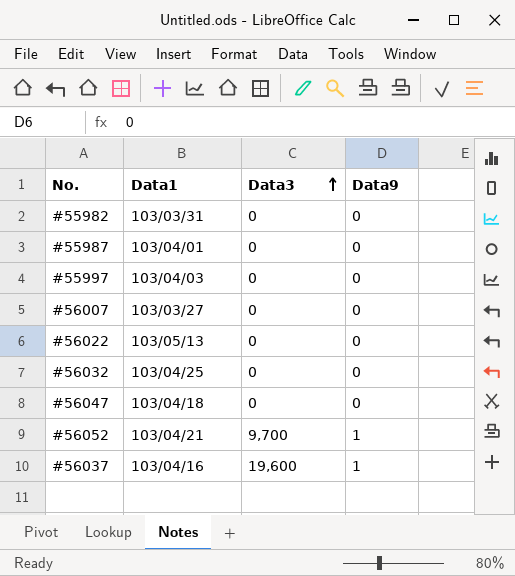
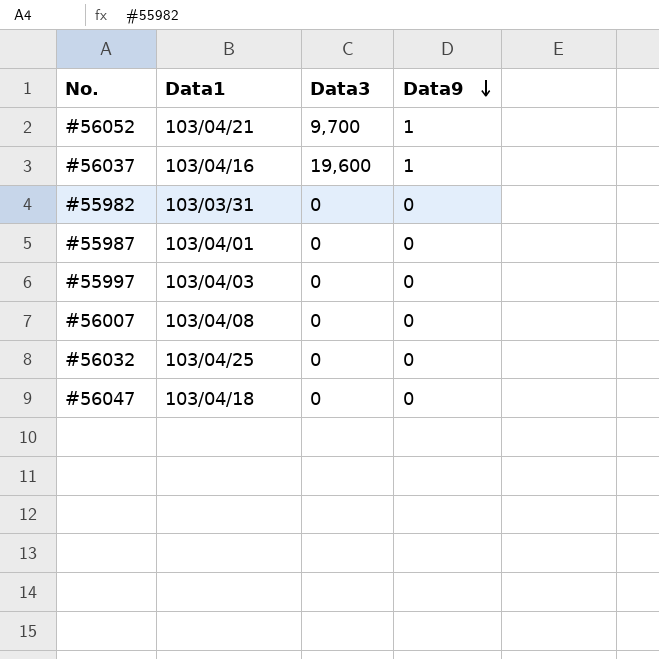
row order: Data3 ascending -> Data9 descending
row #56022: 103/05/13 | 0 | 0 -> none
#56007 | Data1: 103/03/27 -> 103/04/08

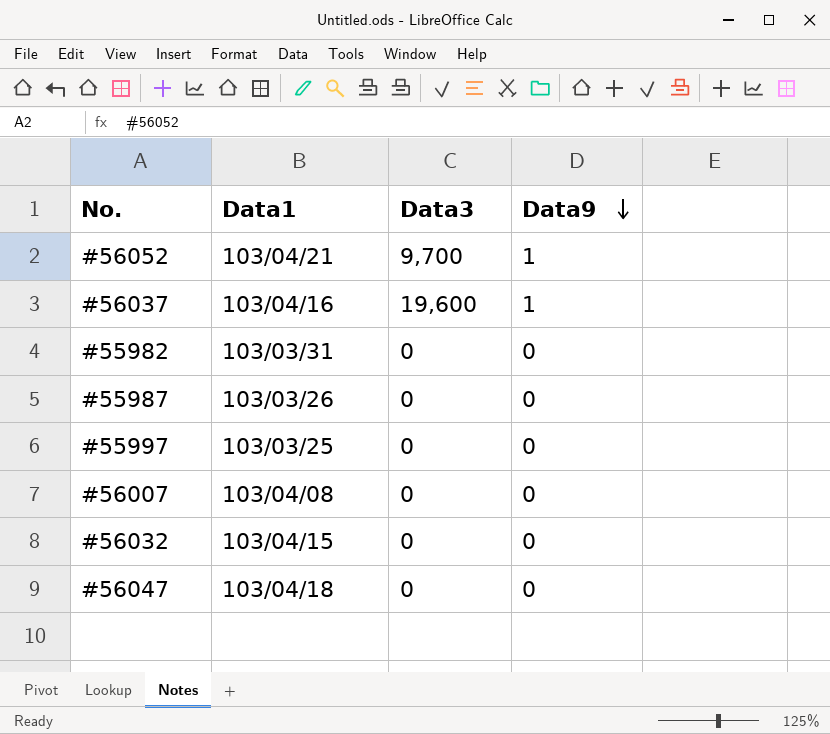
#55987 | Data1: 103/04/01 -> 103/03/26
#55997 | Data1: 103/04/03 -> 103/03/25
#56032 | Data1: 103/04/25 -> 103/04/15

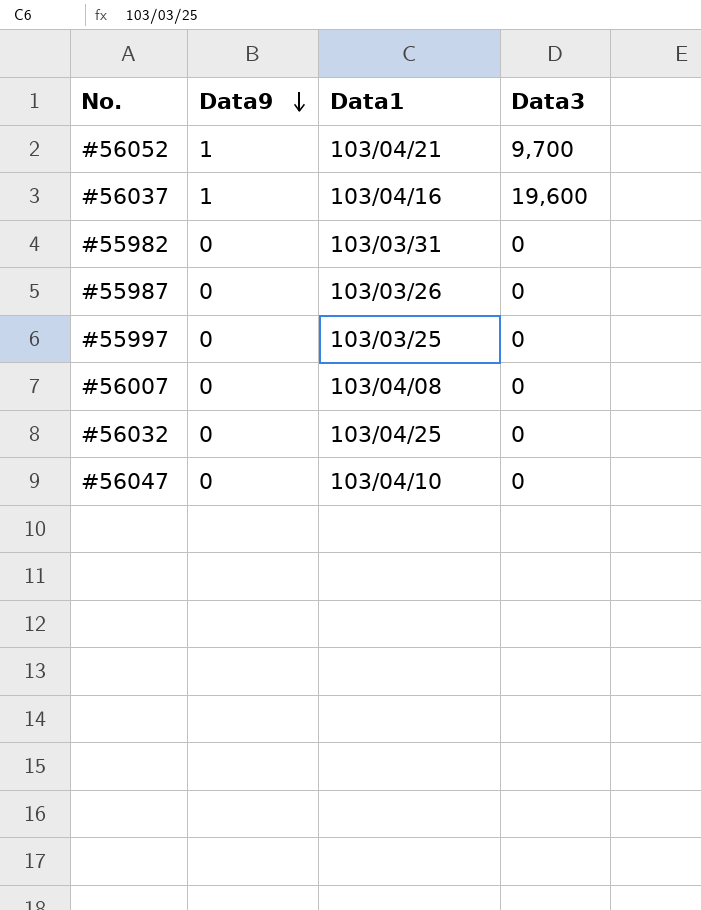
column Data9 | position: 4 -> 2
#56032 | Data1: 103/04/15 -> 103/04/25
#56047 | Data1: 103/04/18 -> 103/04/10

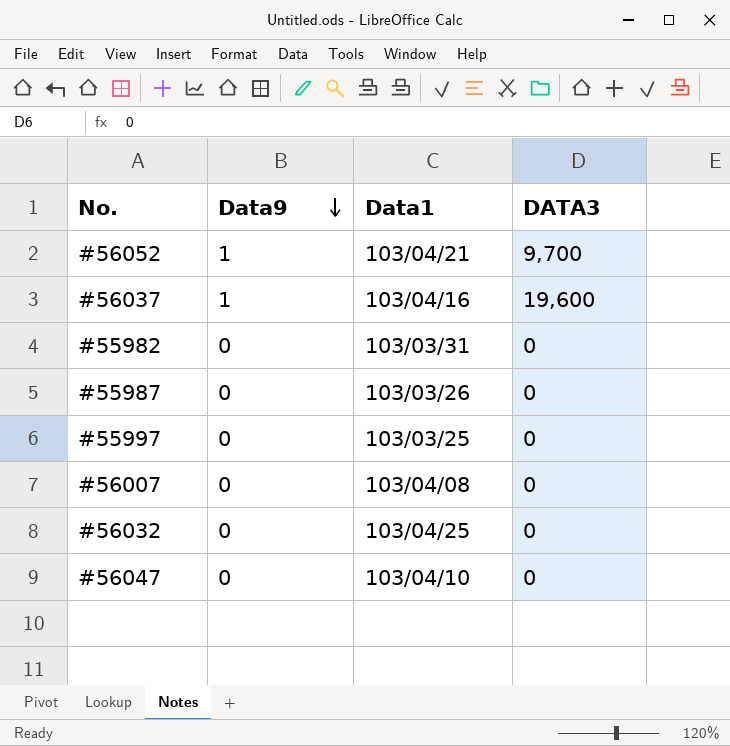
column name: Data3 -> DATA3

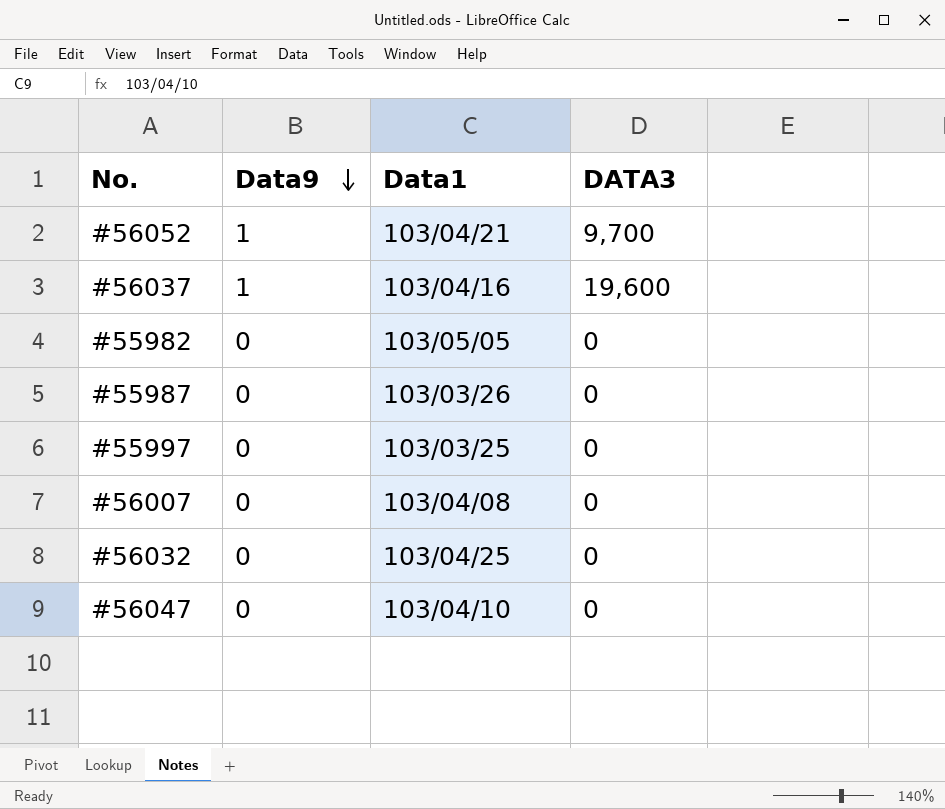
#55982 | Data1: 103/03/31 -> 103/05/05

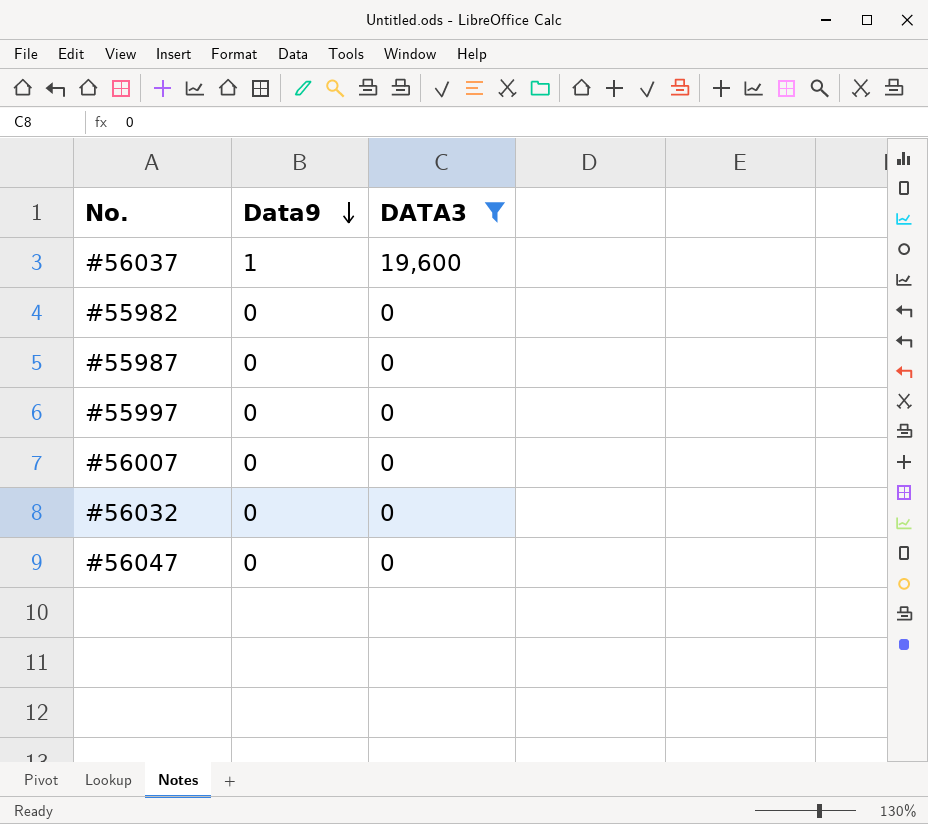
filter: none -> DATA3 != 9,700
column Data1 | position: 3 -> none

